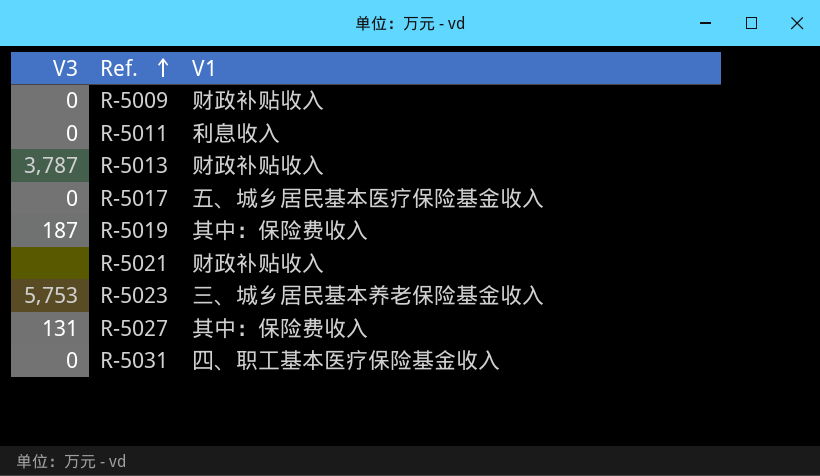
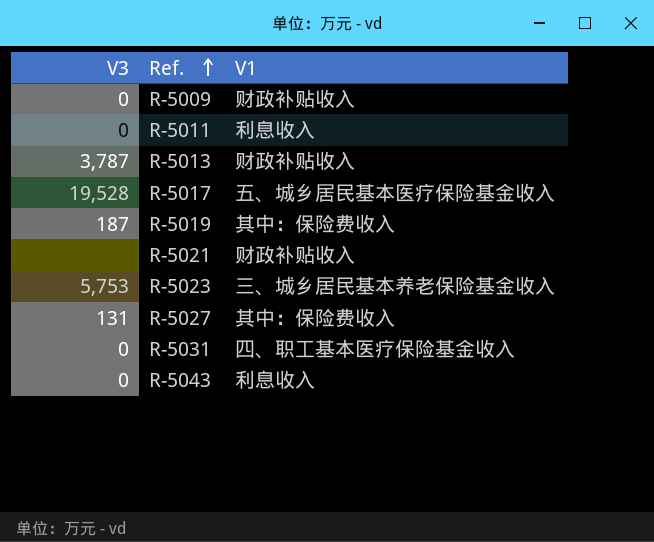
R-5017 | V3: 0 -> 19,528
row R-5043: none -> 0 | 利息收入

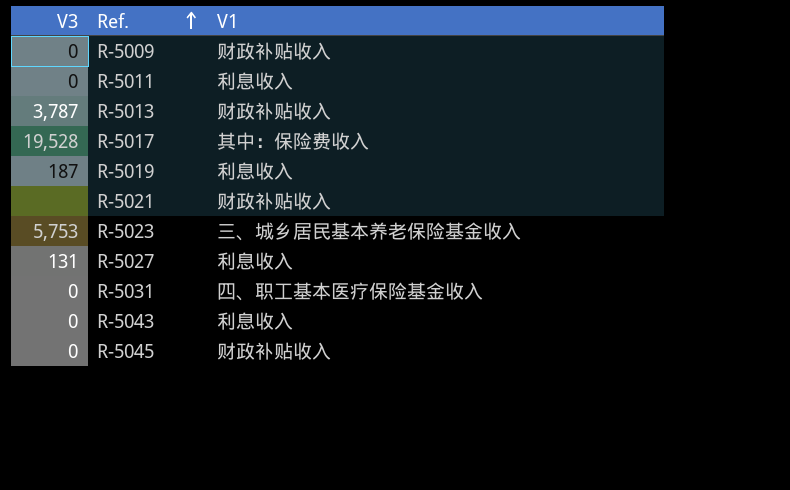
R-5017 | V1: 五、城乡居民基本医疗保险基金收入 -> 其中：保险费收入
R-5019 | V1: 其中：保险费收入 -> 利息收入
R-5027 | V1: 其中：保险费收入 -> 利息收入
row R-5045: none -> 0 | 财政补贴收入

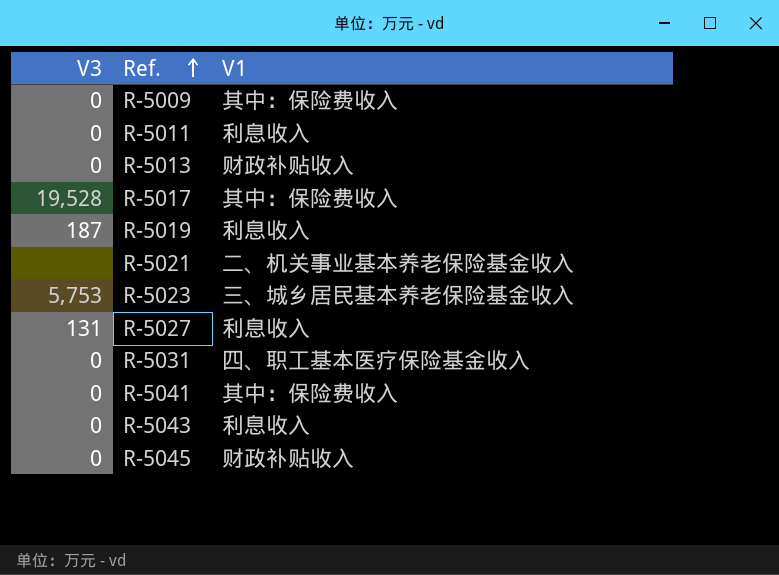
R-5009 | V1: 财政补贴收入 -> 其中：保险费收入
R-5013 | V3: 3,787 -> 0
R-5021 | V1: 财政补贴收入 -> 二、机关事业基本养老保险基金收入
row R-5041: none -> 0 | 其中：保险费收入

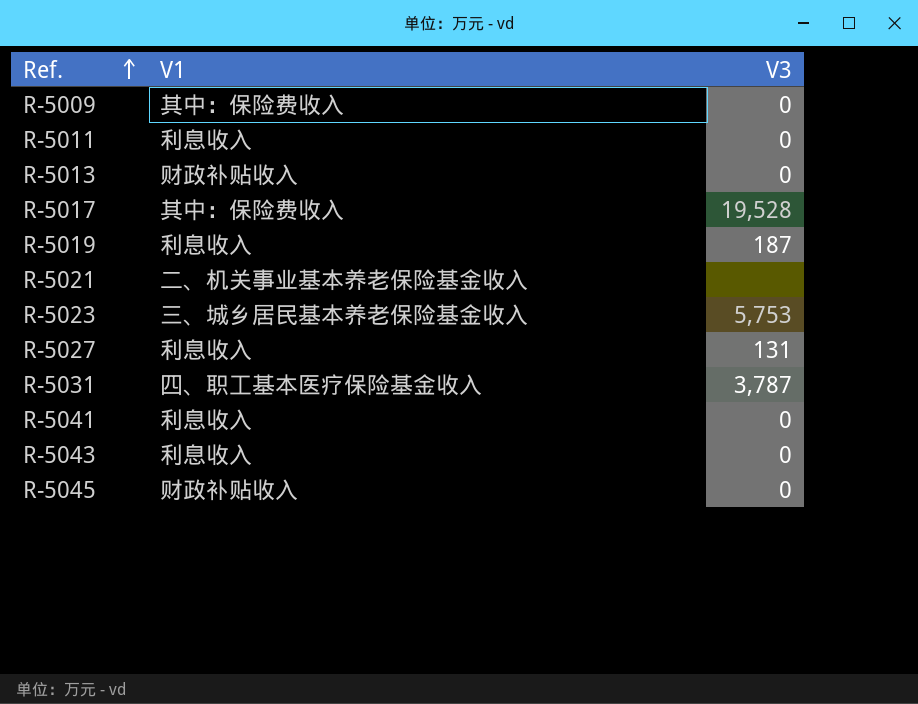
column V3 | position: 1 -> 3
R-5031 | V3: 0 -> 3,787
R-5041 | V1: 其中：保险费收入 -> 利息收入

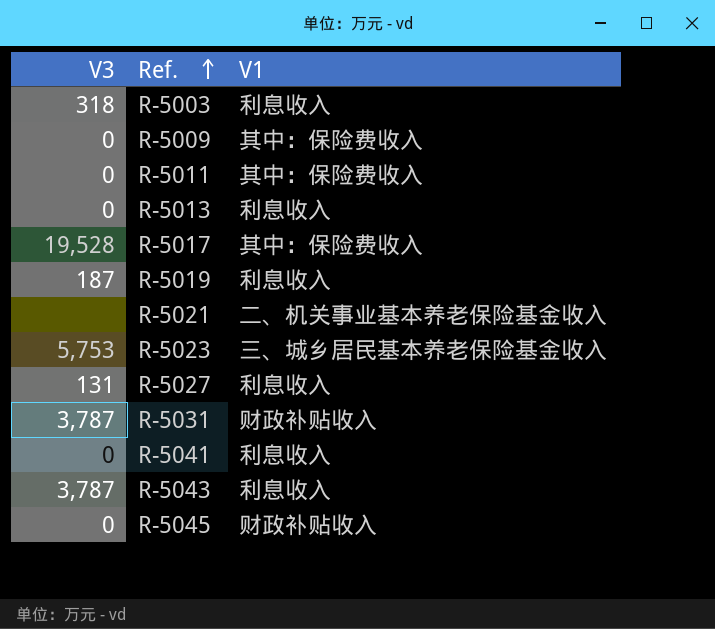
column V3 | position: 3 -> 1
row R-5003: none -> 318 | 利息收入
R-5011 | V1: 利息收入 -> 其中：保险费收入
R-5013 | V1: 财政补贴收入 -> 利息收入
R-5031 | V1: 四、职工基本医疗保险基金收入 -> 财政补贴收入
R-5043 | V3: 0 -> 3,787

